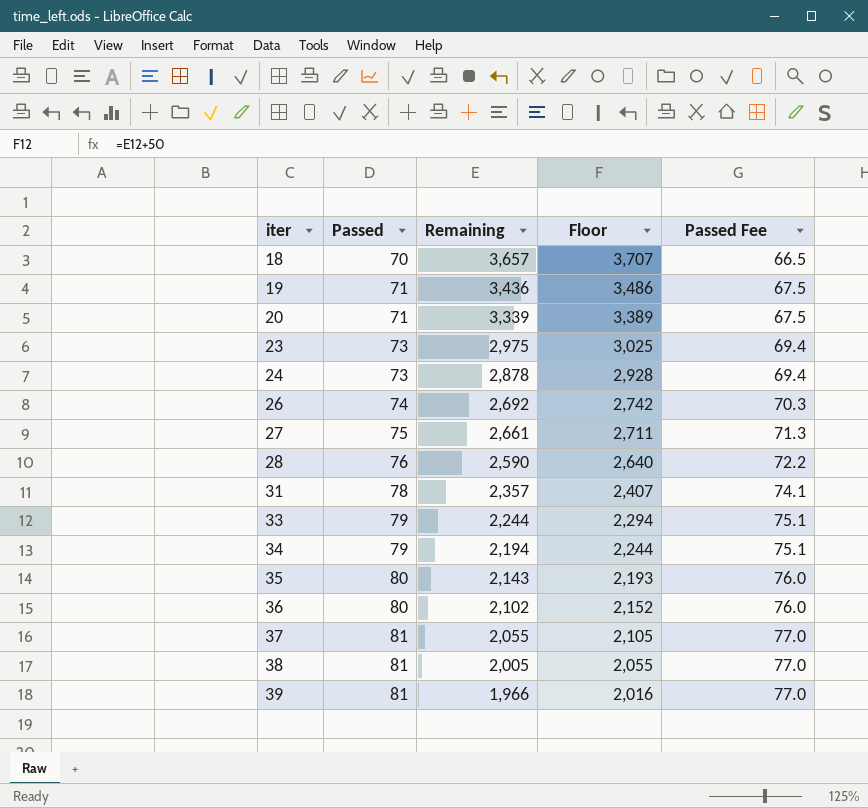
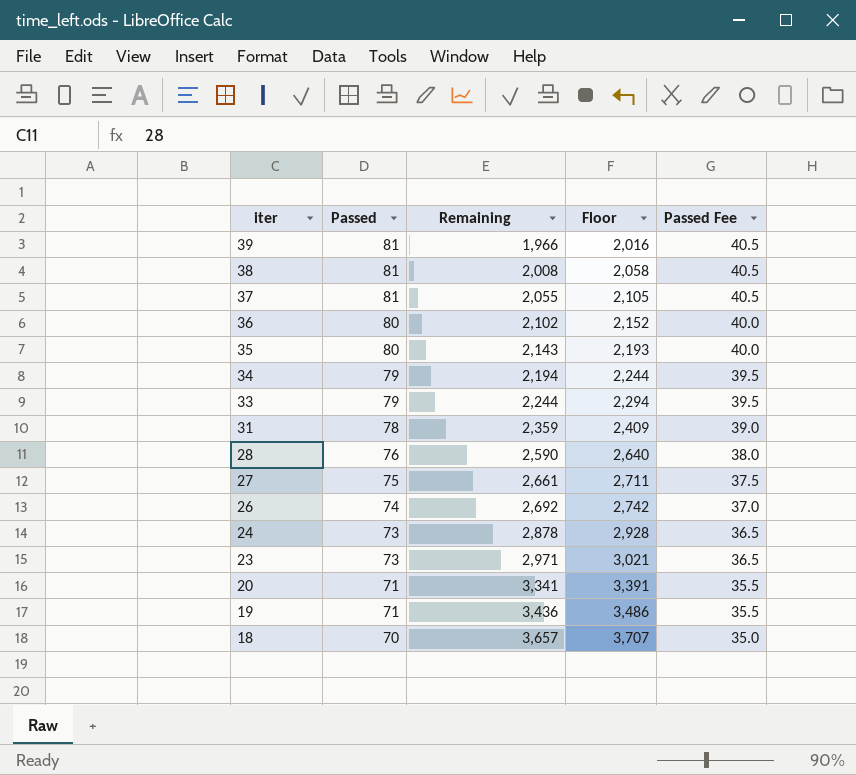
row order: iter ascending -> iter descending
column Passed Fee | formula: [Passed] * 0.95 -> [Passed] * 0.5
38 | Remaining: 2,005 -> 2,008
38 | Floor: 2,055 -> 2,058
31 | Remaining: 2,357 -> 2,359
31 | Floor: 2,407 -> 2,409
23 | Remaining: 2,975 -> 2,971
23 | Floor: 3,025 -> 3,021
20 | Remaining: 3,339 -> 3,341
20 | Floor: 3,389 -> 3,391

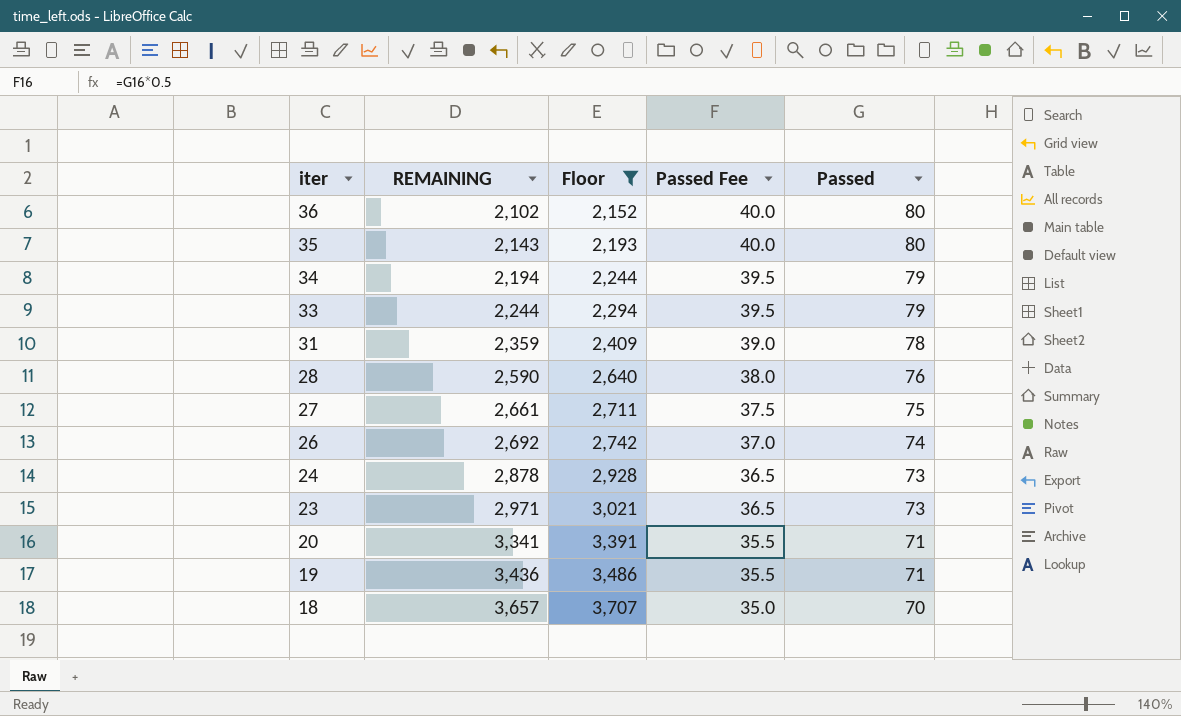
filter: none -> Floor >= 2,152
column name: Remaining -> REMAINING
column Passed | position: 2 -> 5

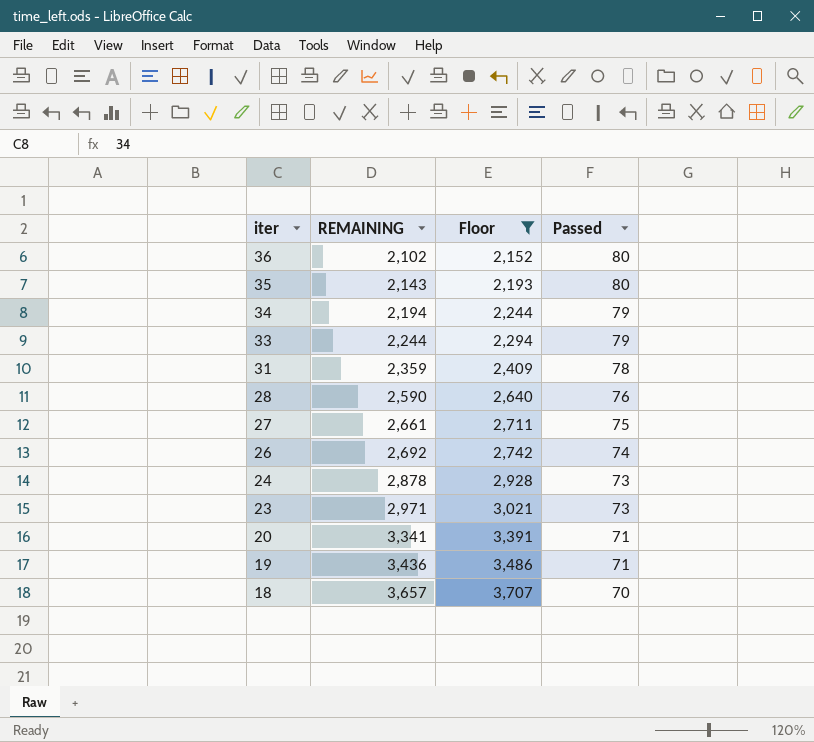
column Passed Fee | formula: [Passed] * 0.5 -> none

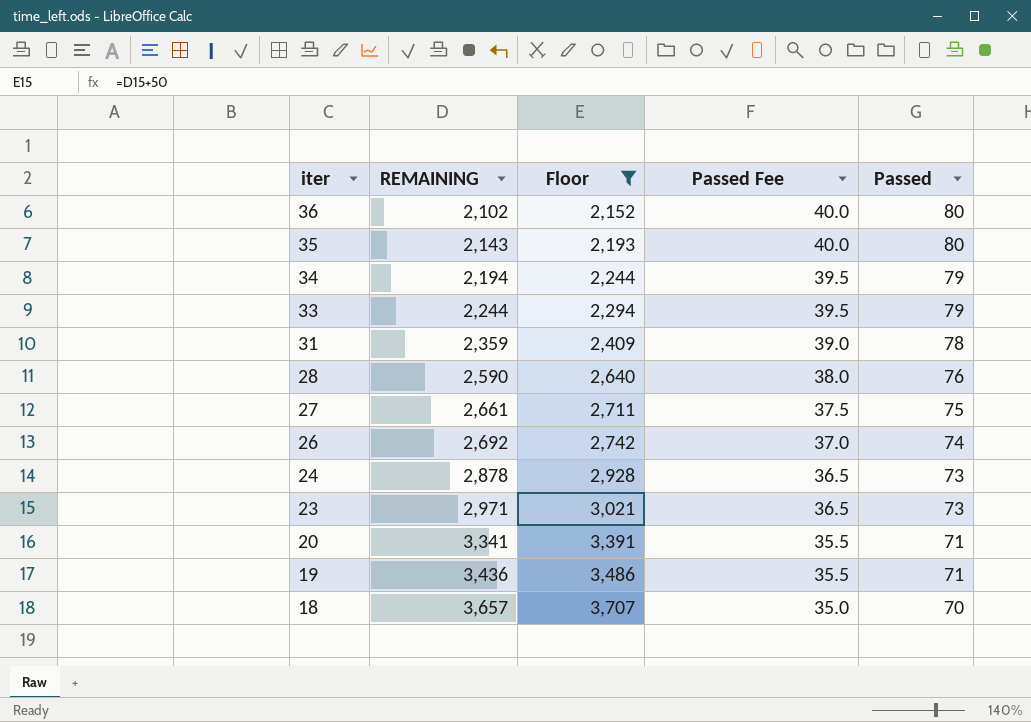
column Passed Fee | formula: none -> [Passed] * 0.5

